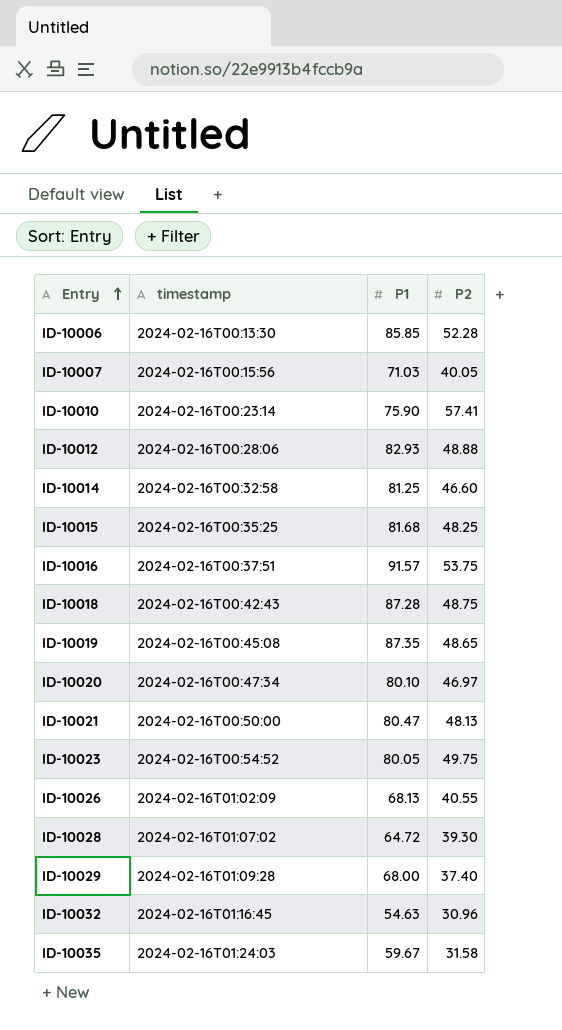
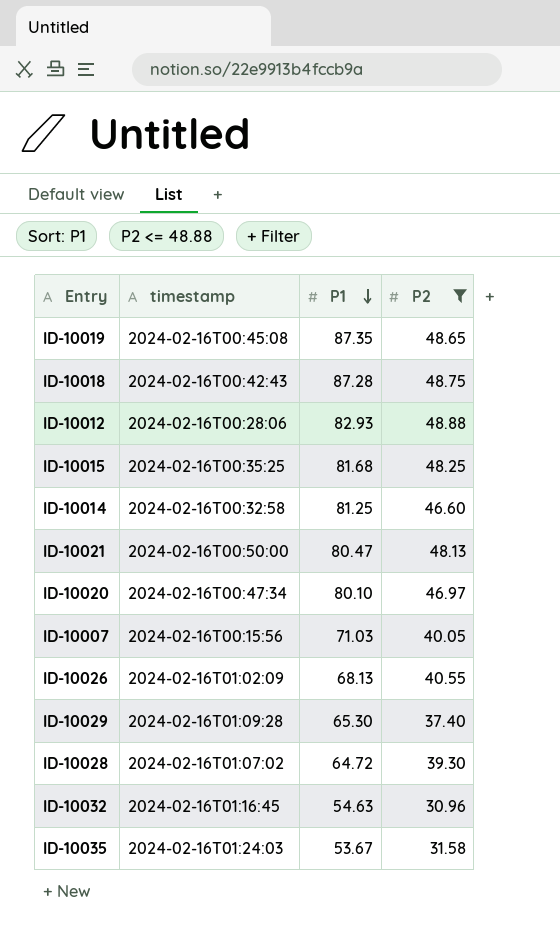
filter: none -> P2 <= 48.88
row order: Entry ascending -> P1 descending
ID-10029 | P1: 68.00 -> 65.30
ID-10035 | P1: 59.67 -> 53.67

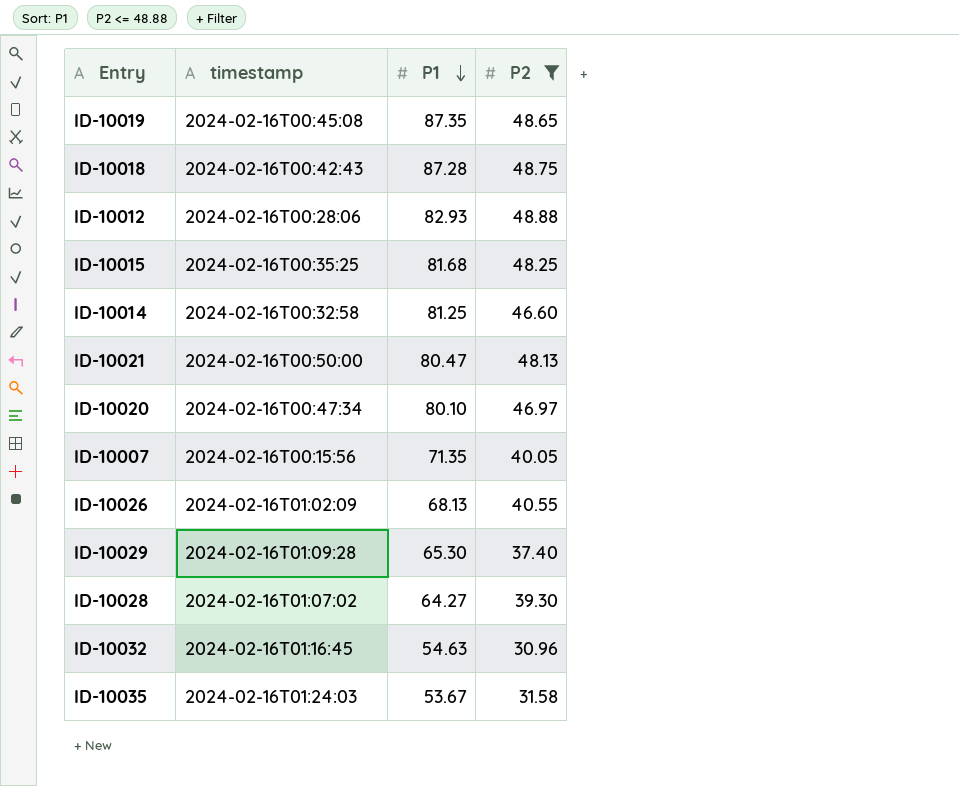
ID-10007 | P1: 71.03 -> 71.35
ID-10028 | P1: 64.72 -> 64.27

